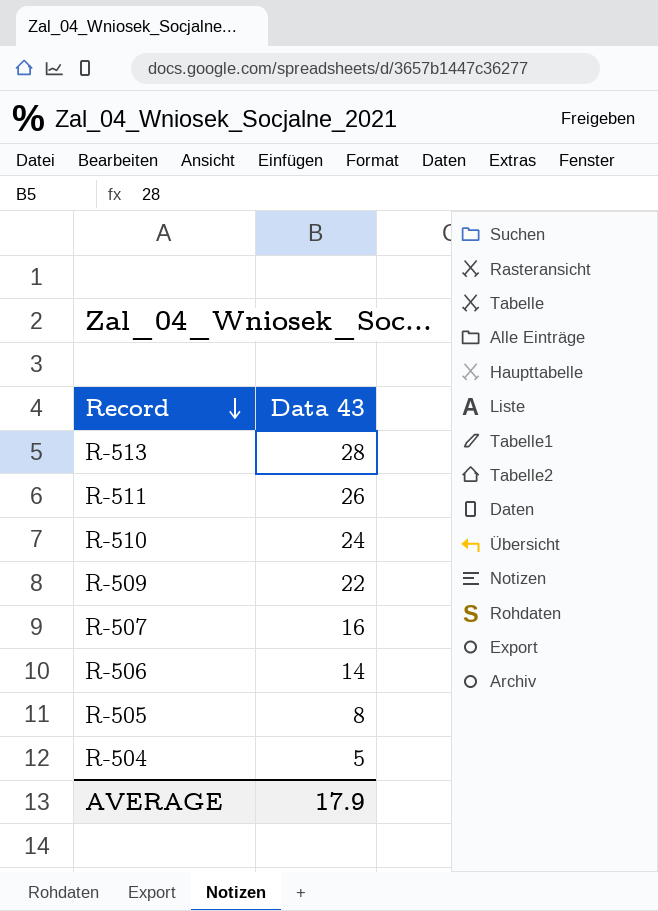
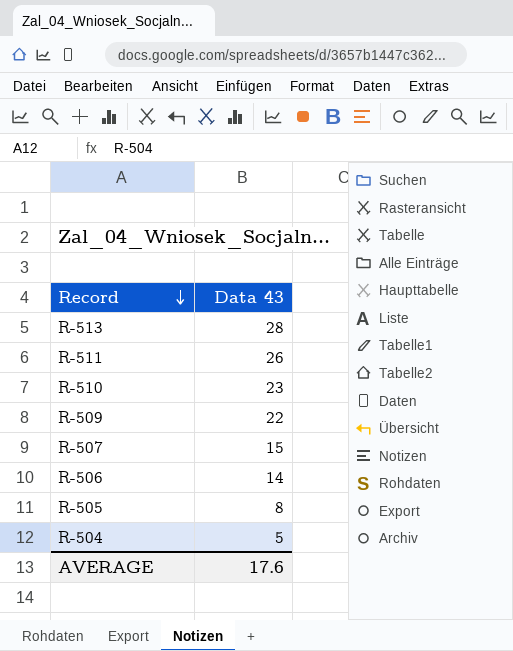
R-510 | Data 43: 24 -> 23
R-507 | Data 43: 16 -> 15
AVERAGE | Data 43: 17.9 -> 17.6

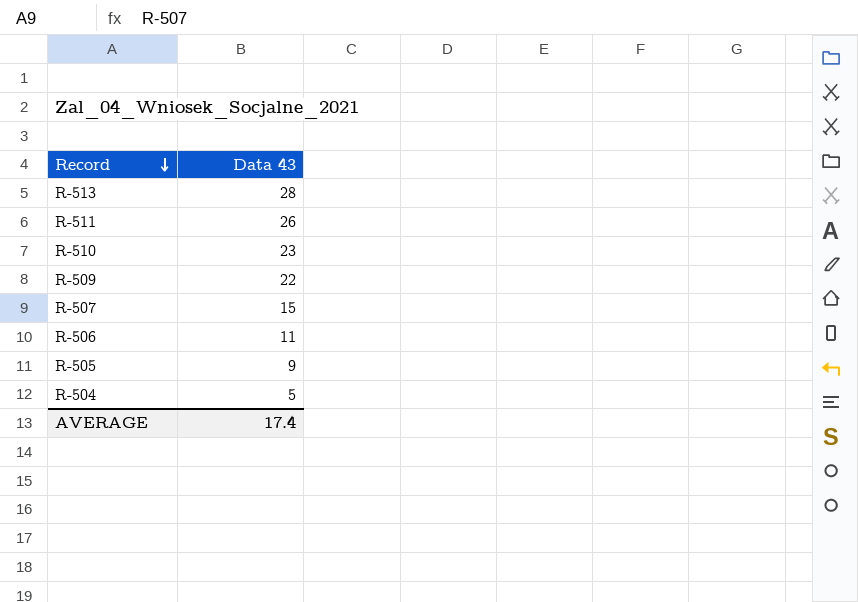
R-506 | Data 43: 14 -> 11
R-505 | Data 43: 8 -> 9
AVERAGE | Data 43: 17.6 -> 17.4

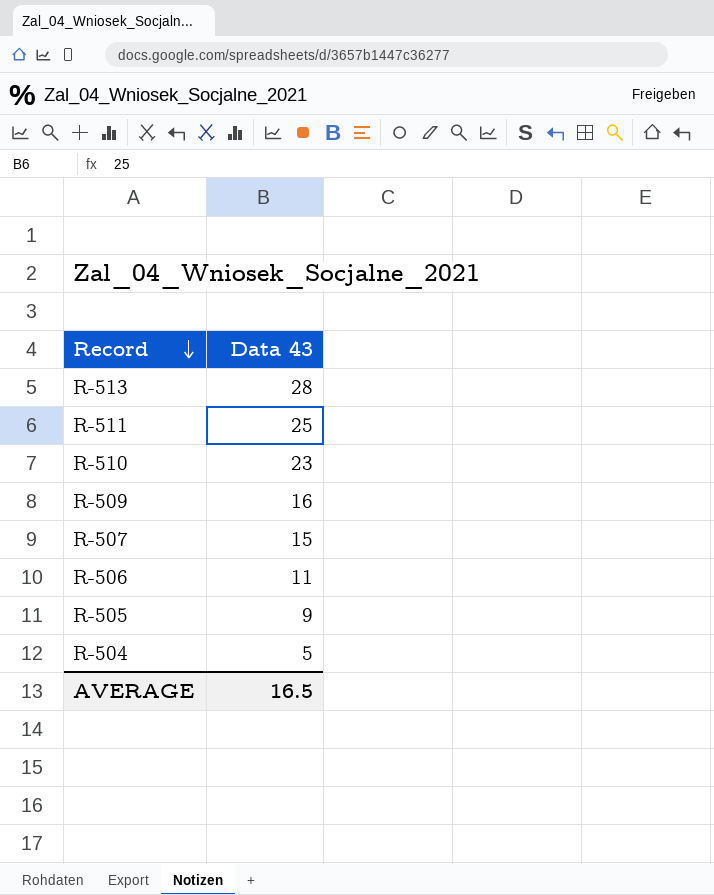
R-511 | Data 43: 26 -> 25
R-509 | Data 43: 22 -> 16
AVERAGE | Data 43: 17.4 -> 16.5

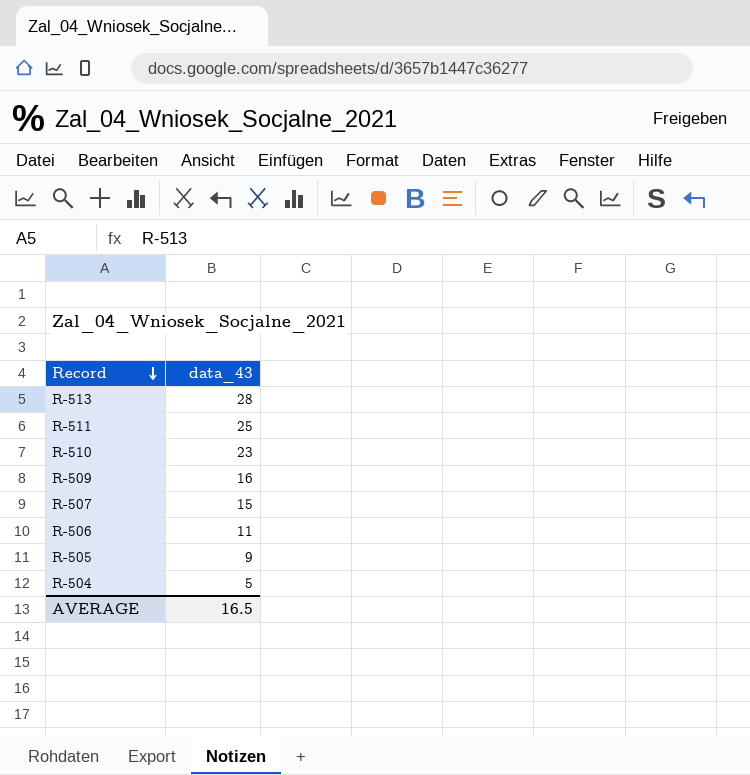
column name: Data 43 -> data_43

